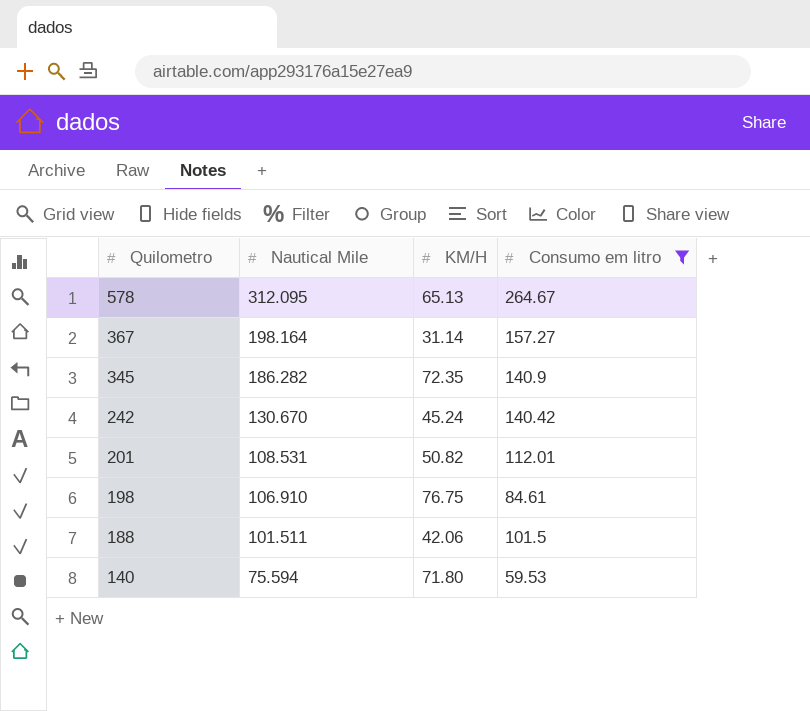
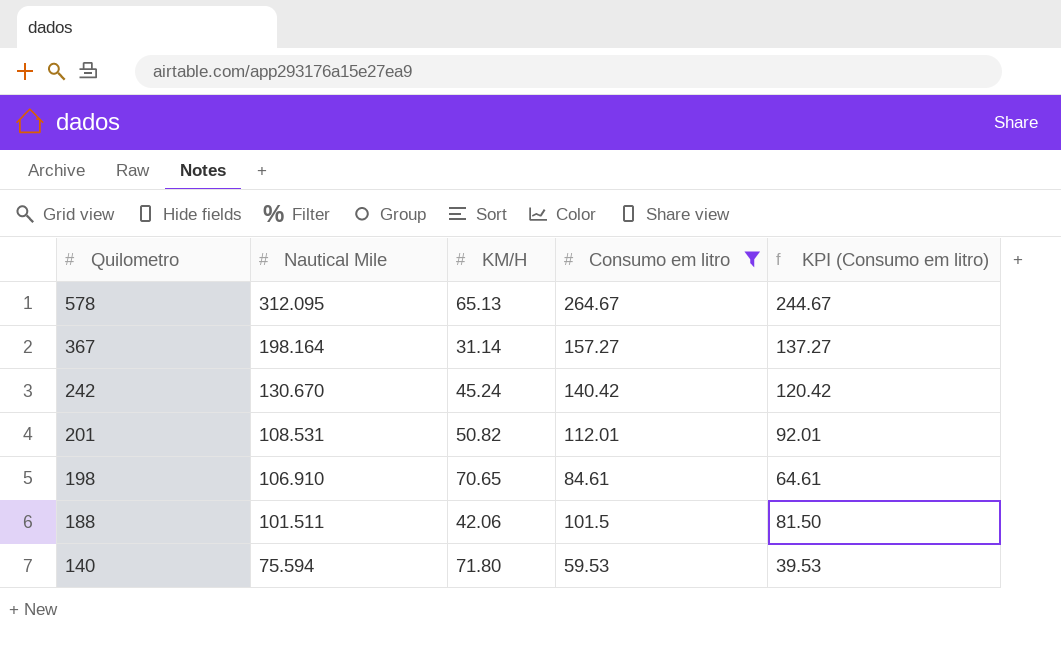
column KPI (Consumo em litro) | formula: none -> [Consumo em litro] - 20
row 345: 186.282 | 72.35 | 140.9 -> none
198 | KM/H: 76.75 -> 70.65

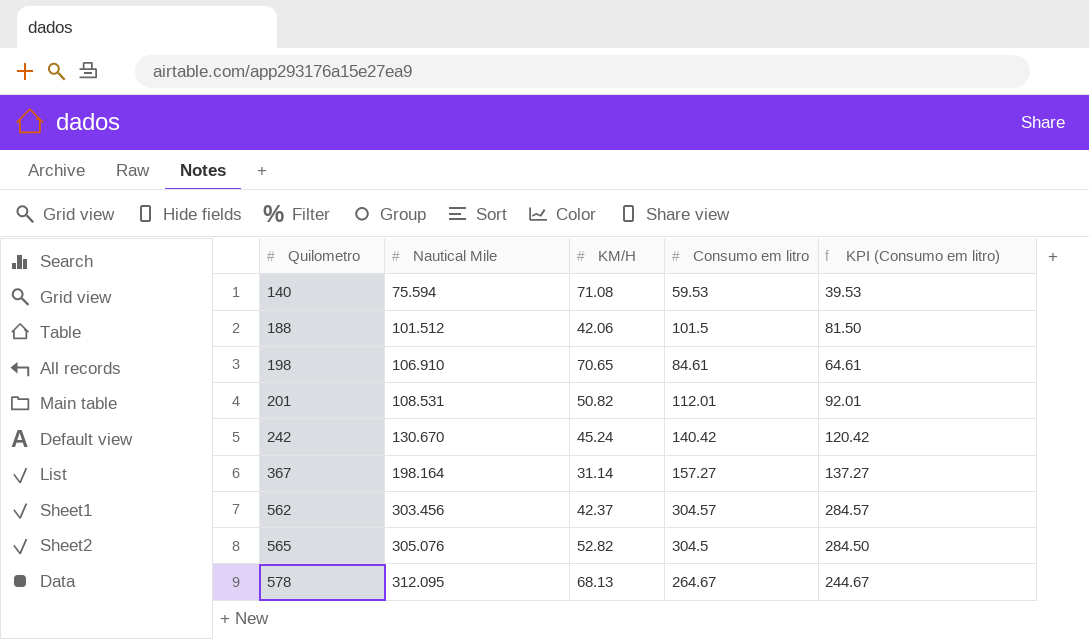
filter: Consumo em litro <= 264.67 -> none
row order: Quilometro descending -> Quilometro ascending
140 | KM/H: 71.80 -> 71.08
188 | Nautical Mile: 101.511 -> 101.512
578 | KM/H: 65.13 -> 68.13

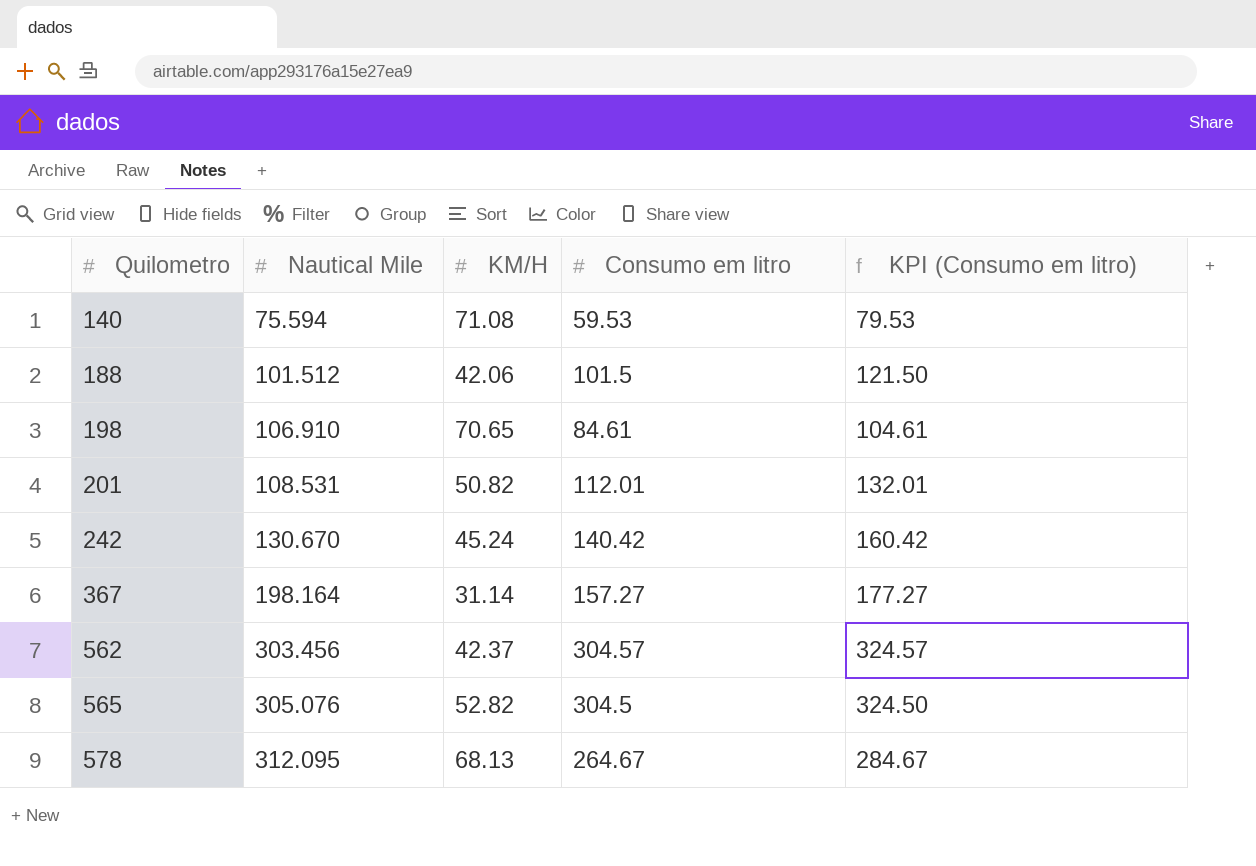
column KPI (Consumo em litro) | formula: [Consumo em litro] - 20 -> [Consumo em litro] + 20

